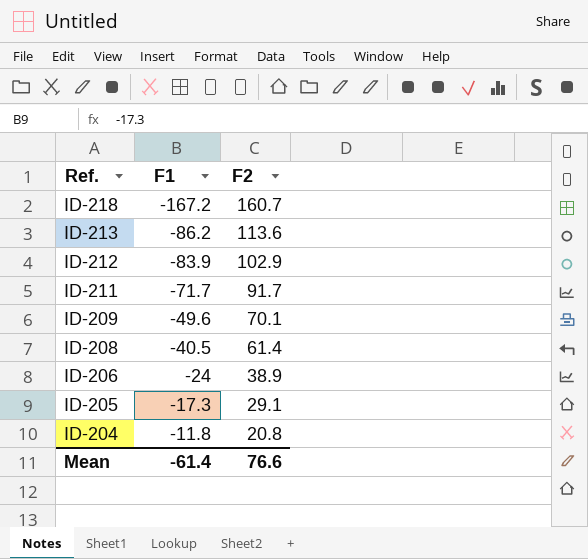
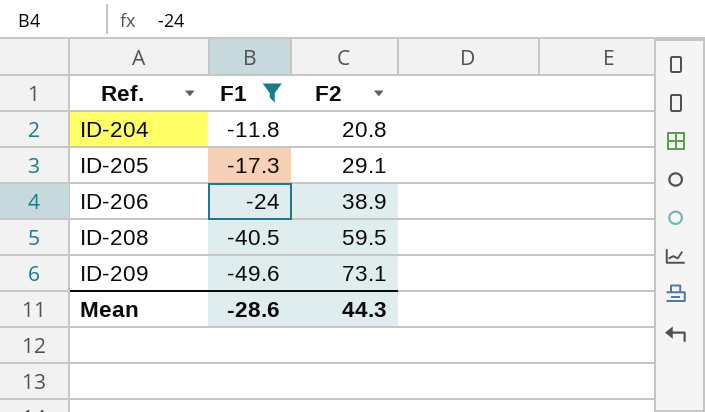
filter: none -> F1 >= -49.6
row order: Ref. descending -> Ref. ascending
ID-208 | F2: 61.4 -> 59.5
ID-209 | F2: 70.1 -> 73.1
Mean | F1: -61.4 -> -28.6
Mean | F2: 76.6 -> 44.3

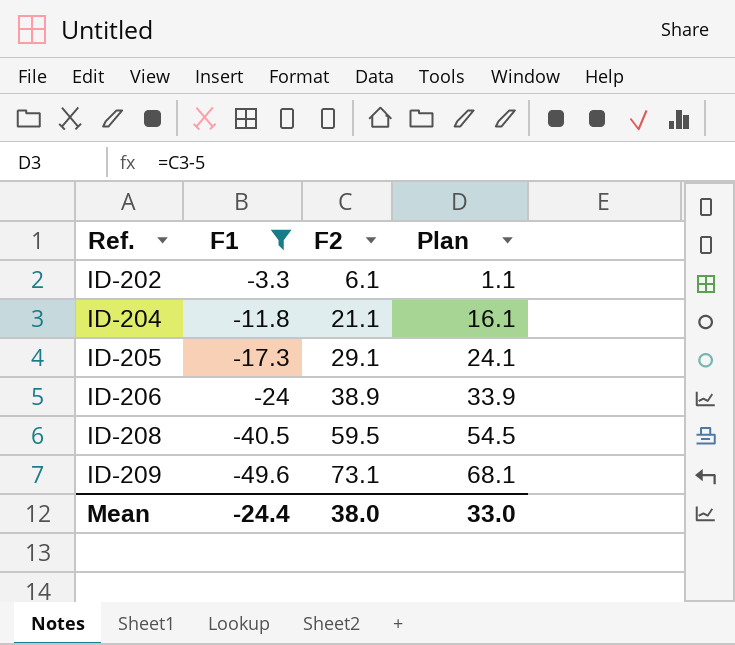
column Plan | formula: none -> [F2] - 5
row ID-202: none -> -3.3 | 6.1 | 1.1
ID-204 | F2: 20.8 -> 21.1
Mean | F1: -28.6 -> -24.4
Mean | F2: 44.3 -> 38.0

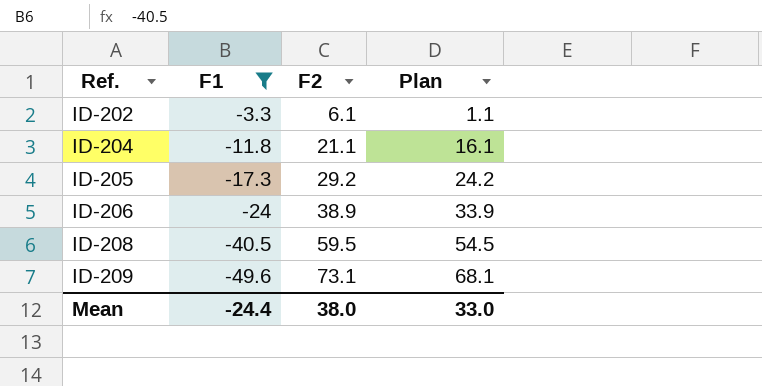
ID-205 | F2: 29.1 -> 29.2
ID-205 | Plan: 24.1 -> 24.2

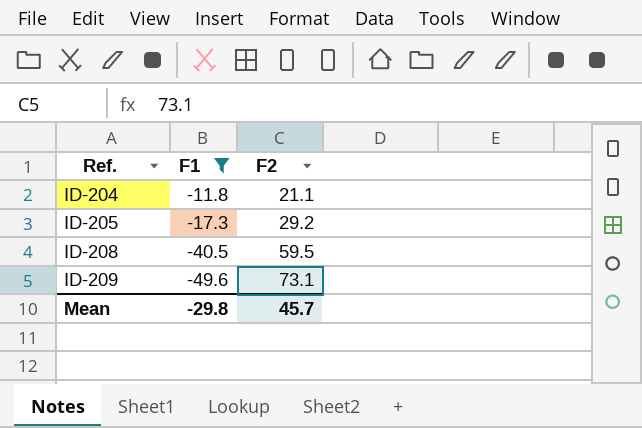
column Plan | formula: [F2] - 5 -> none
row ID-202: -3.3 | 6.1 | 1.1 -> none
row ID-206: -24 | 38.9 | 33.9 -> none
Mean | F1: -24.4 -> -29.8
Mean | F2: 38.0 -> 45.7

